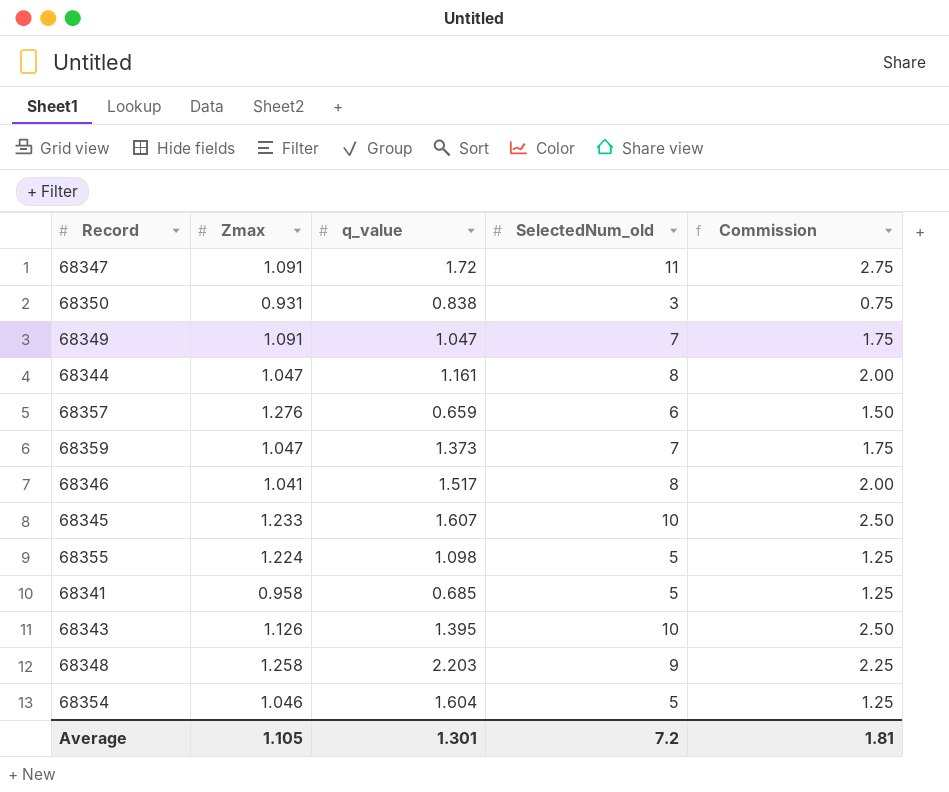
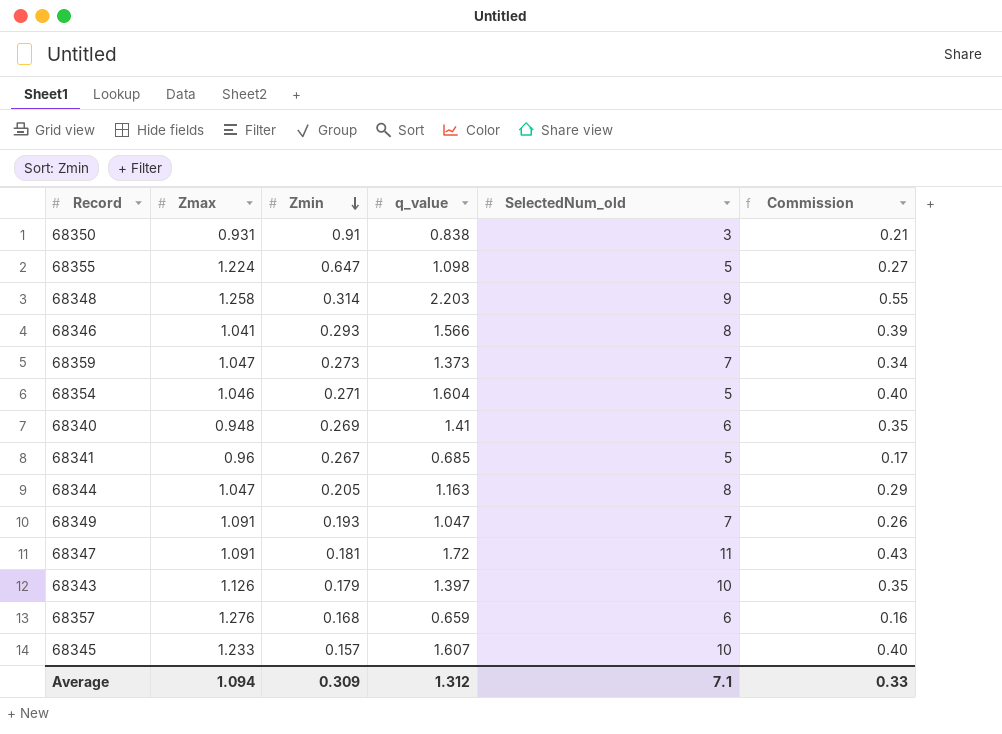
row order: none -> Zmin descending
column Zmin | position: none -> 3
column Commission | formula: [SelectedNum_old] * 0.25 -> [q_value] * 0.25
68346 | q_value: 1.517 -> 1.566
row 68340: none -> 0.948 | 0.269 | 1.41 | 6 | 0.35
68341 | Zmax: 0.958 -> 0.96
68344 | q_value: 1.161 -> 1.163
68343 | q_value: 1.395 -> 1.397
Average | Zmax: 1.105 -> 1.094
Average | q_value: 1.301 -> 1.312
Average | SelectedNum_old: 7.2 -> 7.1
Average | Commission: 1.81 -> 0.33

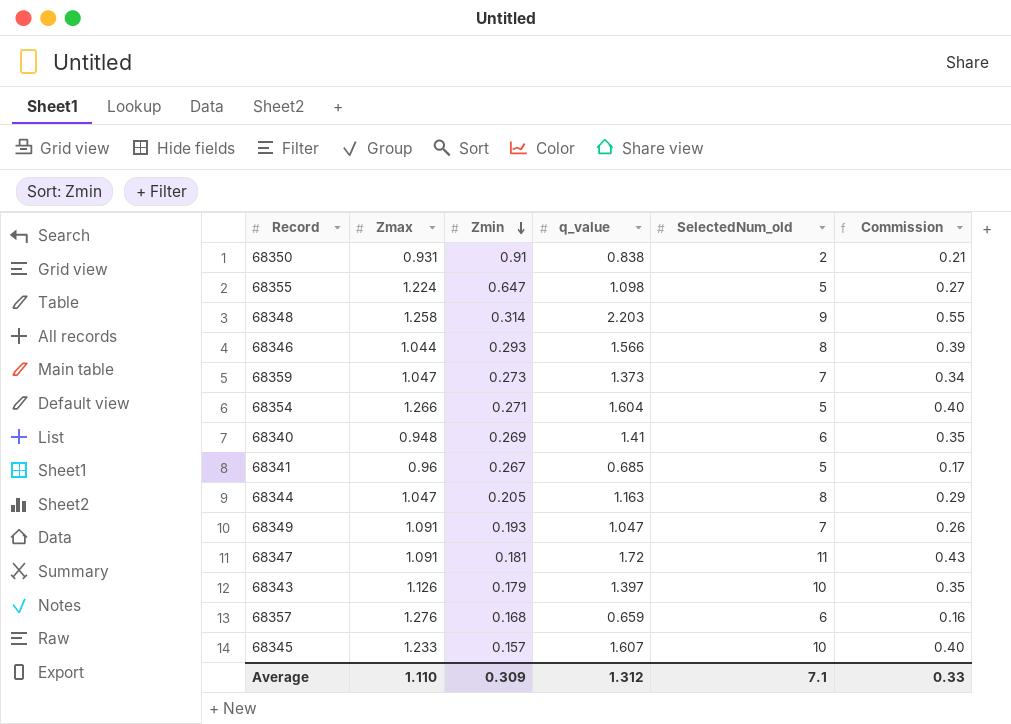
68350 | SelectedNum_old: 3 -> 2
68346 | Zmax: 1.041 -> 1.044
68354 | Zmax: 1.046 -> 1.266
Average | Zmax: 1.094 -> 1.110

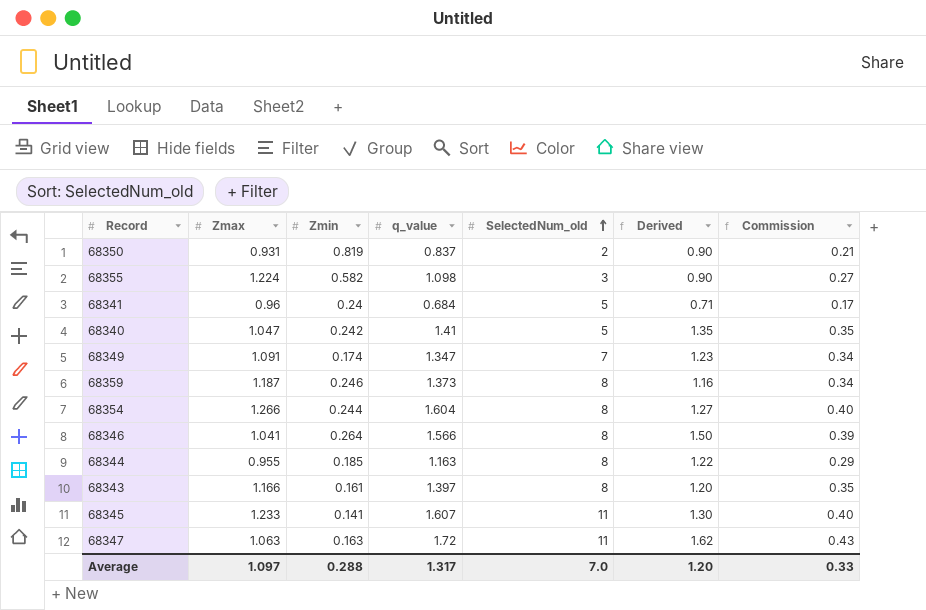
row order: Zmin descending -> SelectedNum_old ascending
column Derived | formula: none -> [q_value] / [Zmax]
row 68348: 1.258 | 0.314 | 2.203 | 9 | 0.55 -> none
row 68357: 1.276 | 0.168 | 0.659 | 6 | 0.16 -> none
68350 | Zmin: 0.91 -> 0.819
68350 | q_value: 0.838 -> 0.837
68355 | Zmin: 0.647 -> 0.582
68355 | SelectedNum_old: 5 -> 3
68341 | Zmin: 0.267 -> 0.24
68341 | q_value: 0.685 -> 0.684
68340 | Zmax: 0.948 -> 1.047
68340 | Zmin: 0.269 -> 0.242
68340 | SelectedNum_old: 6 -> 5
68349 | Zmin: 0.193 -> 0.174
68349 | q_value: 1.047 -> 1.347
68349 | Commission: 0.26 -> 0.34
68359 | Zmax: 1.047 -> 1.187
68359 | Zmin: 0.273 -> 0.246
68359 | SelectedNum_old: 7 -> 8
68354 | Zmin: 0.271 -> 0.244
68354 | SelectedNum_old: 5 -> 8
68346 | Zmax: 1.044 -> 1.041
68346 | Zmin: 0.293 -> 0.264
68344 | Zmax: 1.047 -> 0.955
68344 | Zmin: 0.205 -> 0.185
68343 | Zmax: 1.126 -> 1.166
68343 | Zmin: 0.179 -> 0.161
68343 | SelectedNum_old: 10 -> 8
68345 | Zmin: 0.157 -> 0.141
68345 | SelectedNum_old: 10 -> 11
68347 | Zmax: 1.091 -> 1.063
68347 | Zmin: 0.181 -> 0.163
Average | Zmax: 1.110 -> 1.097
Average | Zmin: 0.309 -> 0.288
Average | q_value: 1.312 -> 1.317
Average | SelectedNum_old: 7.1 -> 7.0

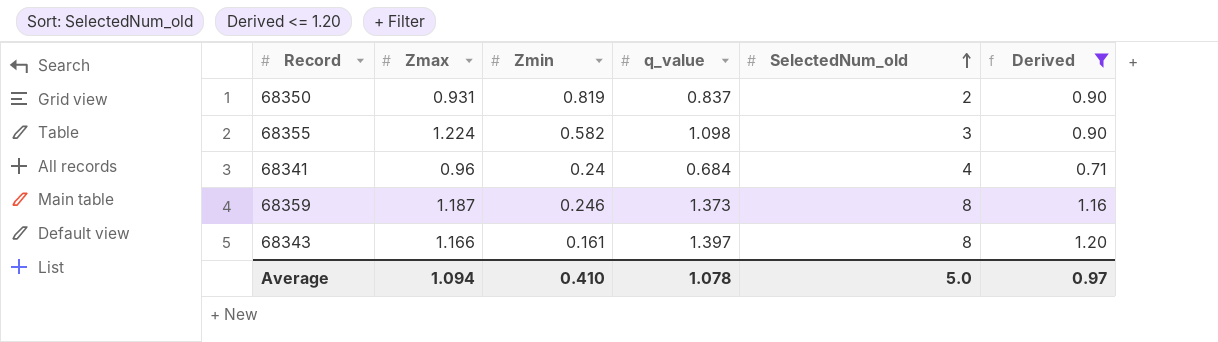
filter: none -> Derived <= 1.20
column Commission | formula: [q_value] * 0.25 -> none
68341 | SelectedNum_old: 5 -> 4
Average | Zmax: 1.097 -> 1.094
Average | Zmin: 0.288 -> 0.410
Average | q_value: 1.317 -> 1.078
Average | SelectedNum_old: 7.0 -> 5.0
Average | Derived: 1.20 -> 0.97

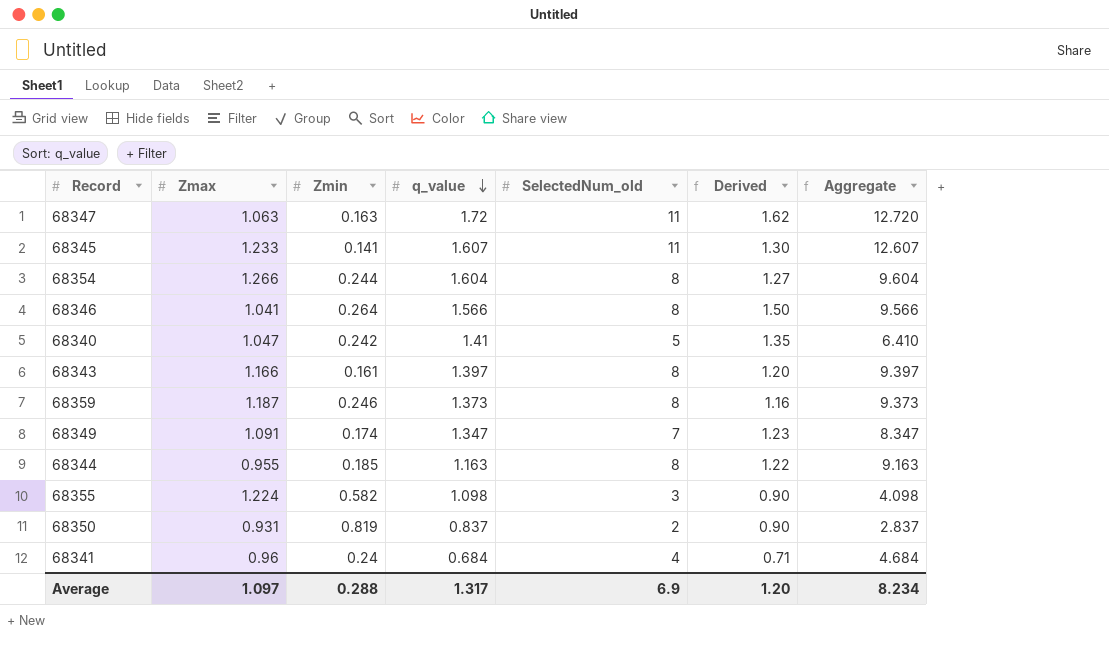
filter: Derived <= 1.20 -> none
row order: SelectedNum_old ascending -> q_value descending
column Aggregate | formula: none -> [q_value] + [SelectedNum_old]
Average | Zmax: 1.094 -> 1.097
Average | Zmin: 0.410 -> 0.288
Average | q_value: 1.078 -> 1.317
Average | SelectedNum_old: 5.0 -> 6.9
Average | Derived: 0.97 -> 1.20

